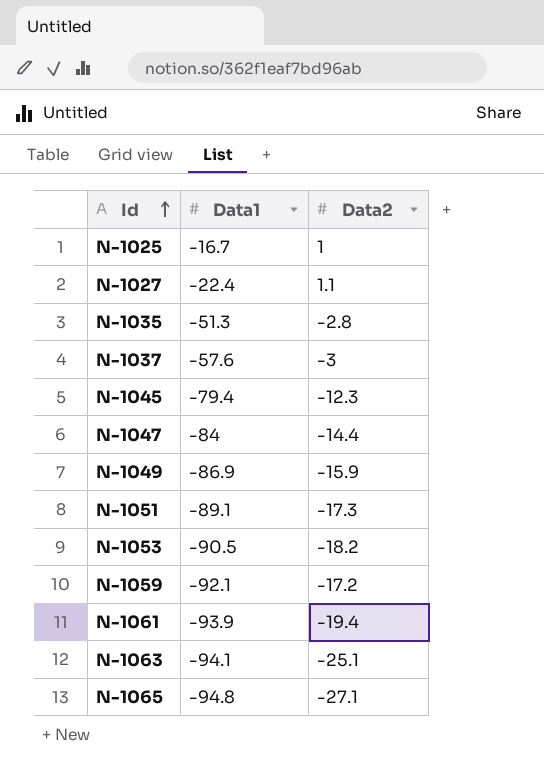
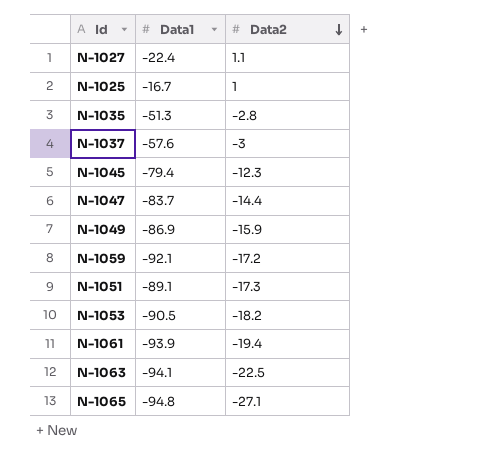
row order: Id ascending -> Data2 descending
N-1047 | Data1: -84 -> -83.7
N-1063 | Data2: -25.1 -> -22.5

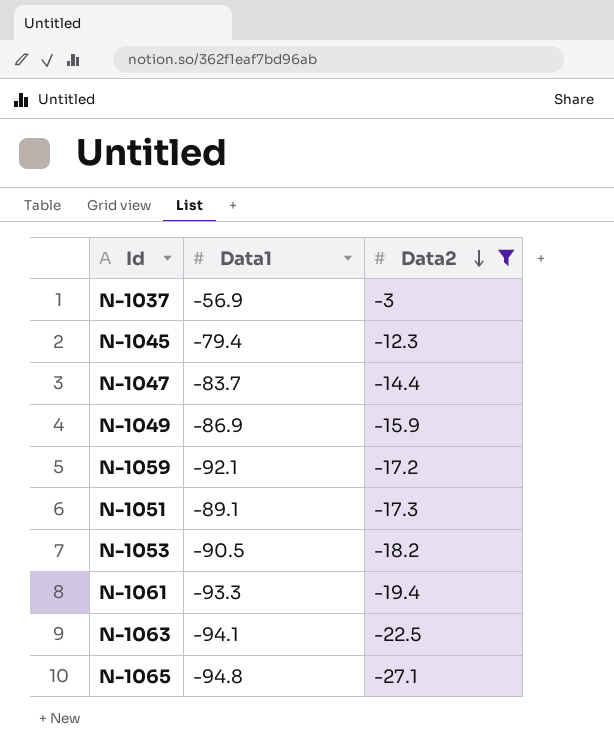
filter: none -> Data2 <= -3
N-1037 | Data1: -57.6 -> -56.9
N-1061 | Data1: -93.9 -> -93.3

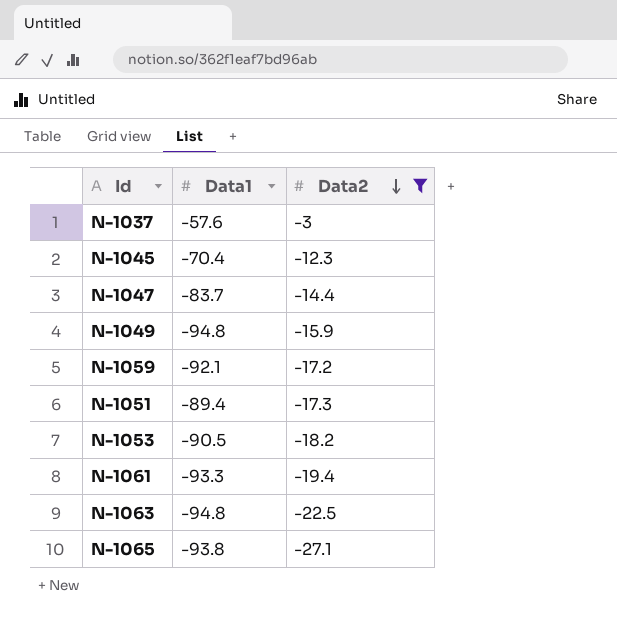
N-1037 | Data1: -56.9 -> -57.6
N-1045 | Data1: -79.4 -> -70.4
N-1049 | Data1: -86.9 -> -94.8
N-1051 | Data1: -89.1 -> -89.4
N-1063 | Data1: -94.1 -> -94.8
N-1065 | Data1: -94.8 -> -93.8

